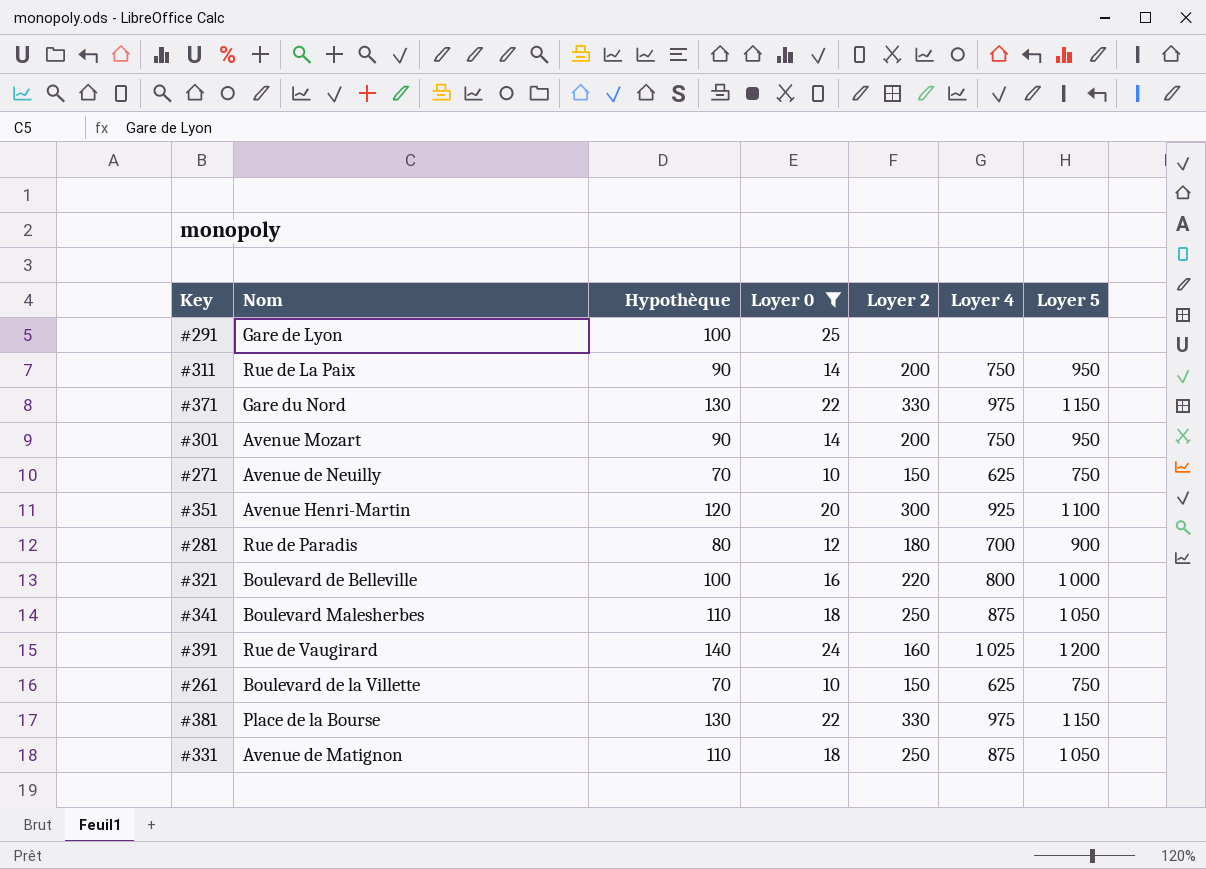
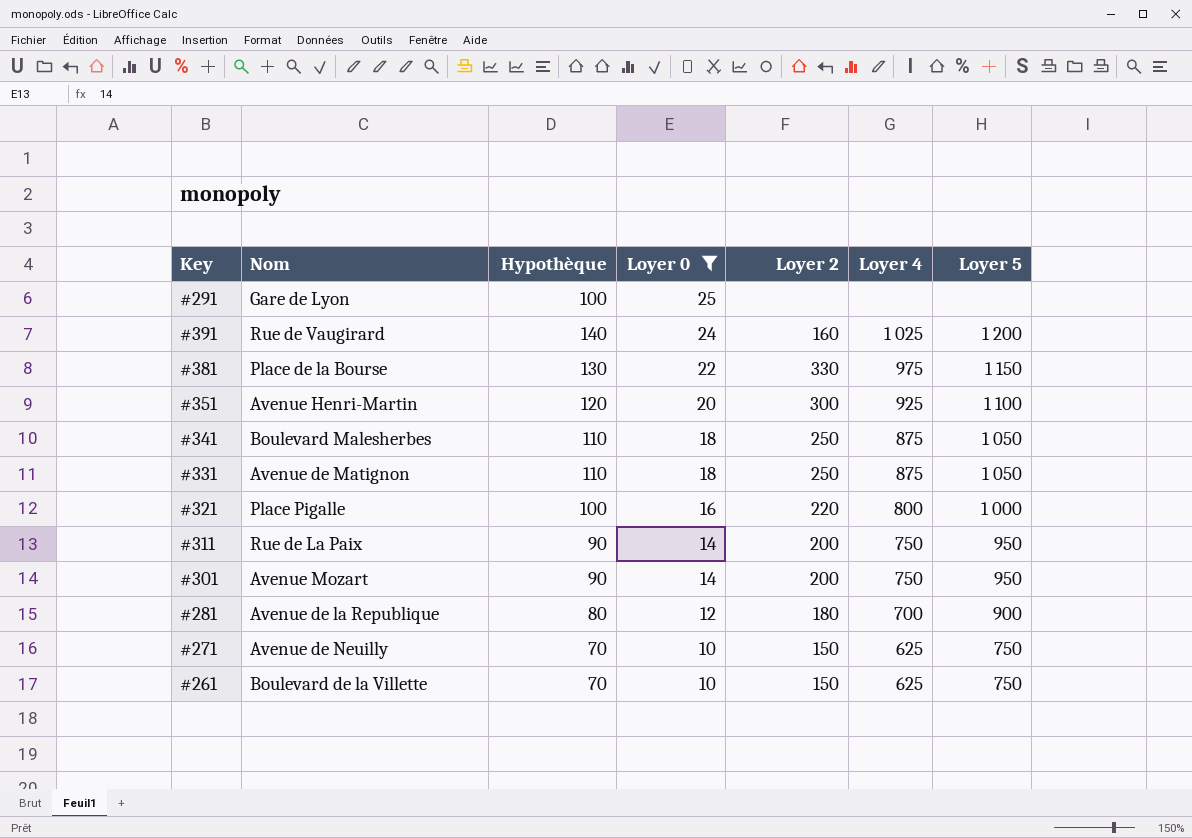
row order: none -> Loyer 0 descending
row #371: Gare du Nord | 130 | 22 | 330 | 975 | 1 150 -> none
#321 | Nom: Boulevard de Belleville -> Place Pigalle
#281 | Nom: Rue de Paradis -> Avenue de la Republique

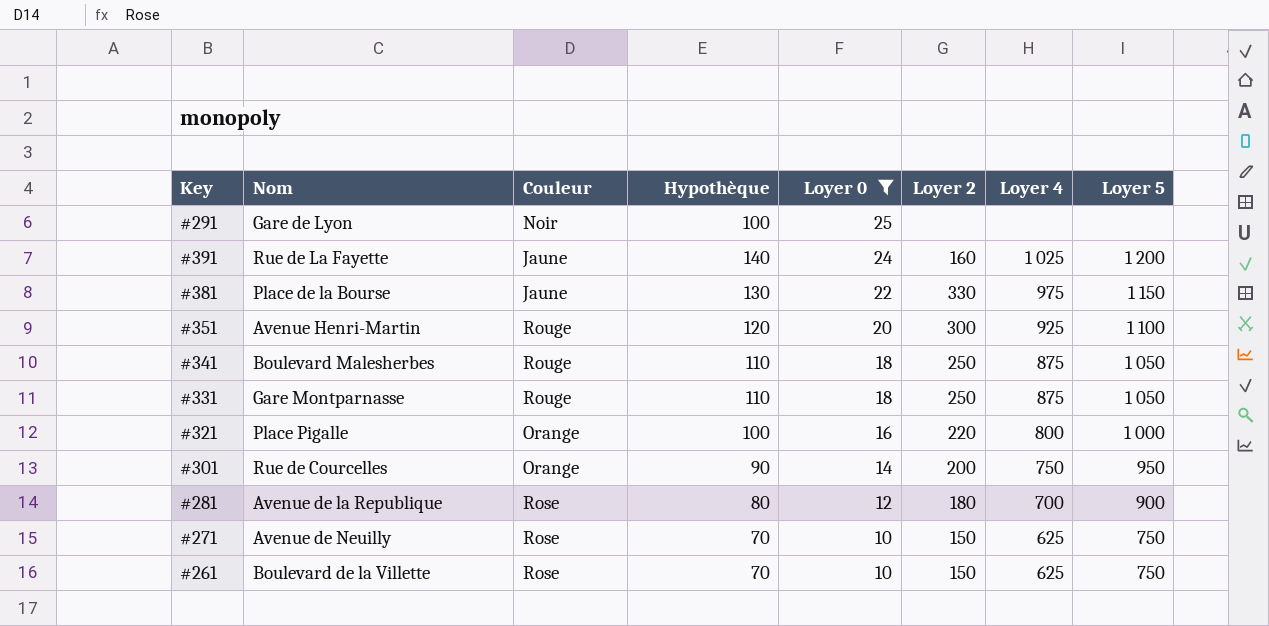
column Couleur | position: none -> 3
row #311: Rue de La Paix | 90 | 14 | 200 | 750 | 950 -> none
#391 | Nom: Rue de Vaugirard -> Rue de La Fayette
#331 | Nom: Avenue de Matignon -> Gare Montparnasse
#301 | Nom: Avenue Mozart -> Rue de Courcelles

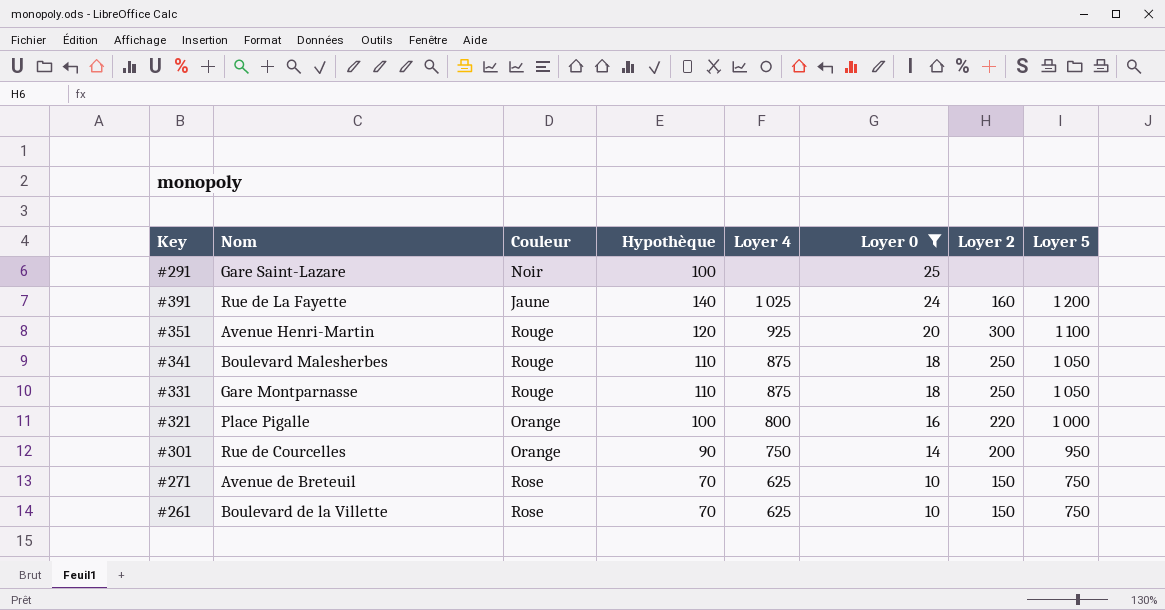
column Loyer 4 | position: 7 -> 5
row #381: Place de la Bourse | Jaune | 130 | 22 | 330 | 975 | 1 150 -> none
row #281: Avenue de la Republique | Rose | 80 | 12 | 180 | 700 | 900 -> none
#291 | Nom: Gare de Lyon -> Gare Saint-Lazare
#271 | Nom: Avenue de Neuilly -> Avenue de Breteuil

